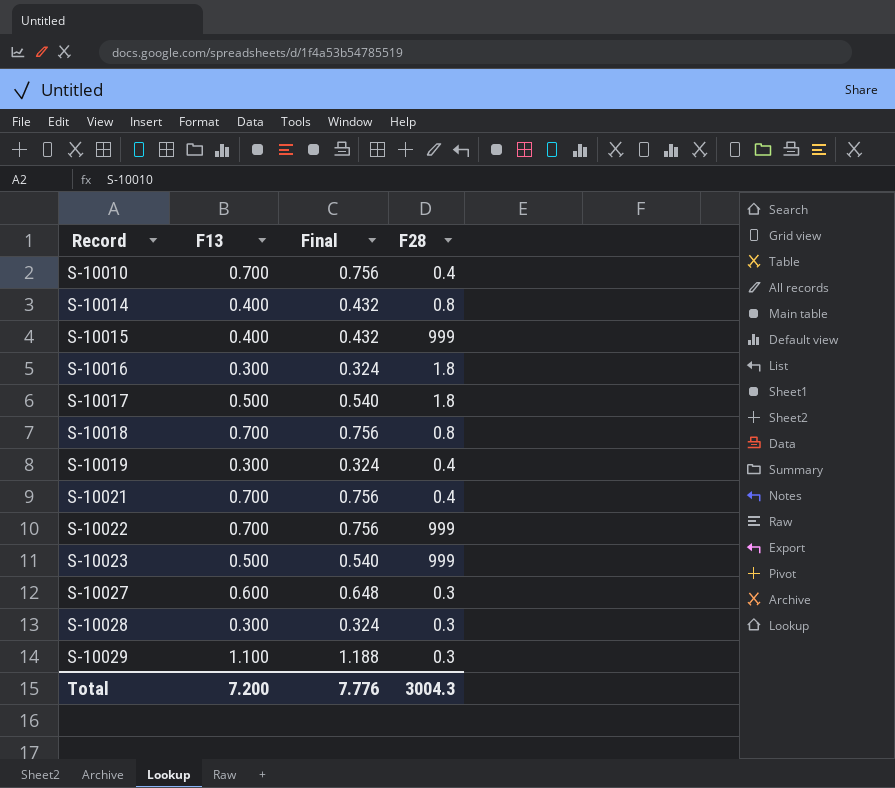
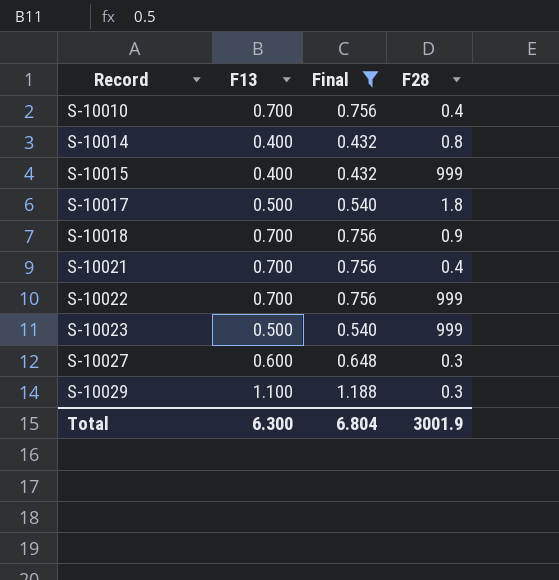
filter: none -> Final != 0.324
S-10018 | F28: 0.8 -> 0.9
Total | F13: 7.200 -> 6.300
Total | Final: 7.776 -> 6.804
Total | F28: 3004.3 -> 3001.9

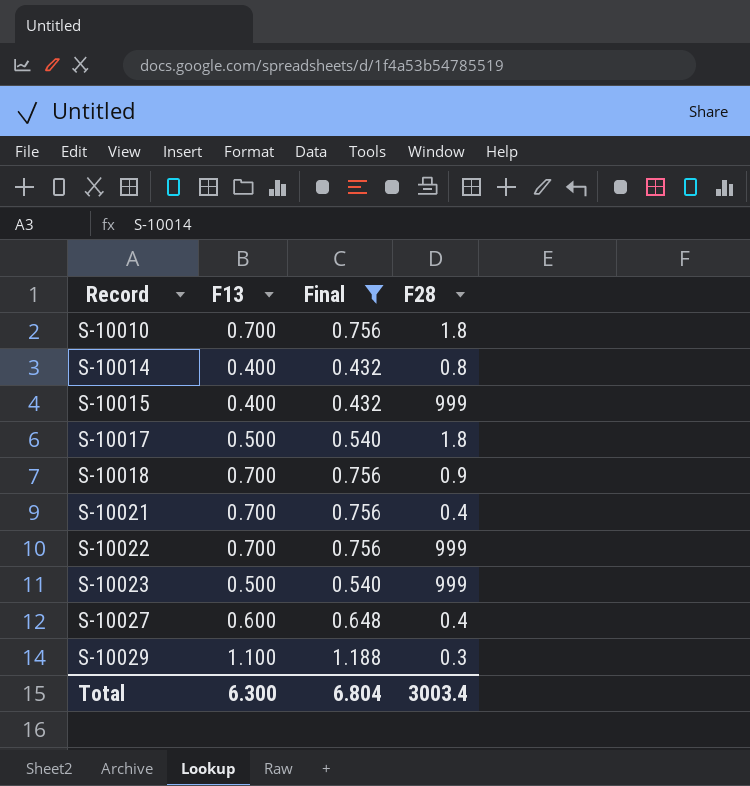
S-10010 | F28: 0.4 -> 1.8
S-10027 | F28: 0.3 -> 0.4
Total | F28: 3001.9 -> 3003.4

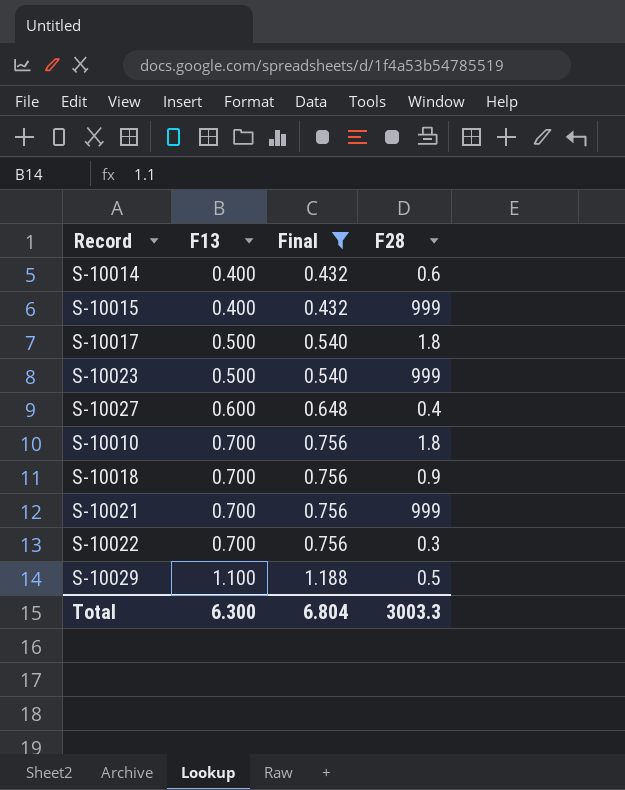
row order: Record ascending -> F13 ascending
S-10014 | F28: 0.8 -> 0.6
S-10021 | F28: 0.4 -> 999
S-10022 | F28: 999 -> 0.3
S-10029 | F28: 0.3 -> 0.5
Total | F28: 3003.4 -> 3003.3

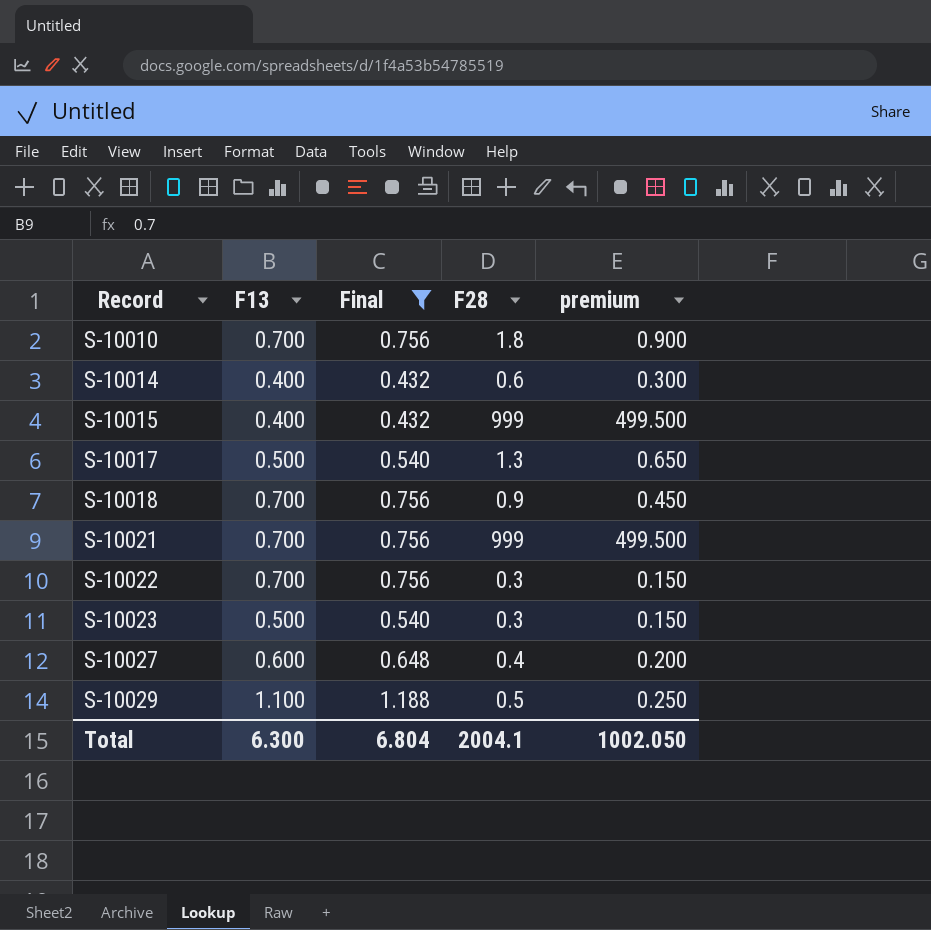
row order: F13 ascending -> Record ascending
column premium | formula: none -> [F28] * 0.5
S-10017 | F28: 1.8 -> 1.3
S-10023 | F28: 999 -> 0.3
Total | F28: 3003.3 -> 2004.1

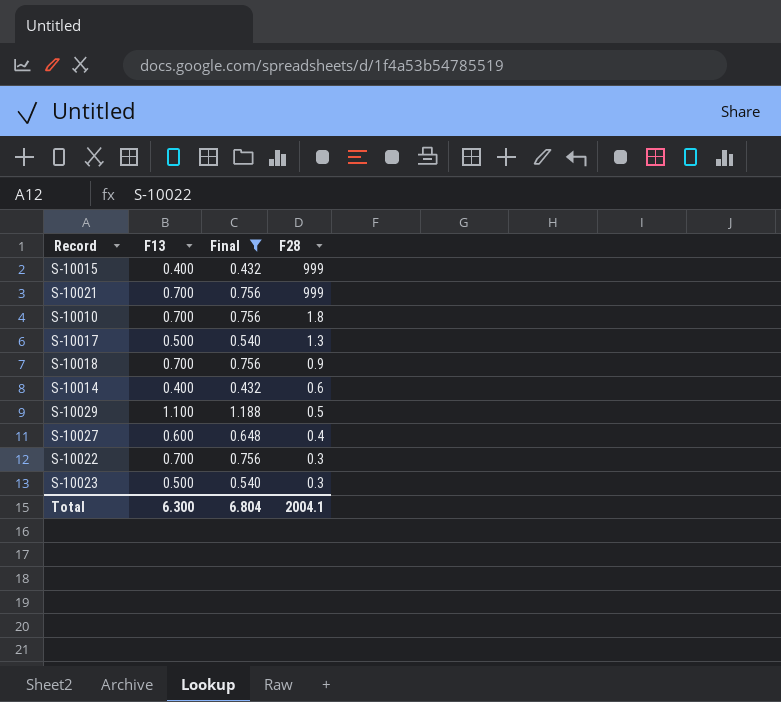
row order: Record ascending -> F28 descending
column premium | formula: [F28] * 0.5 -> none

